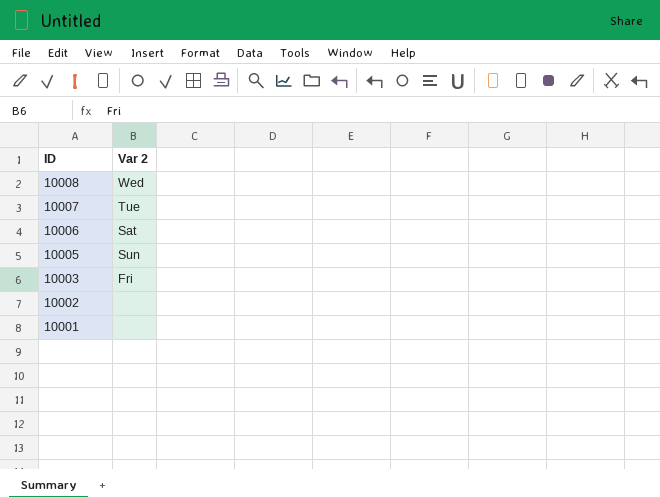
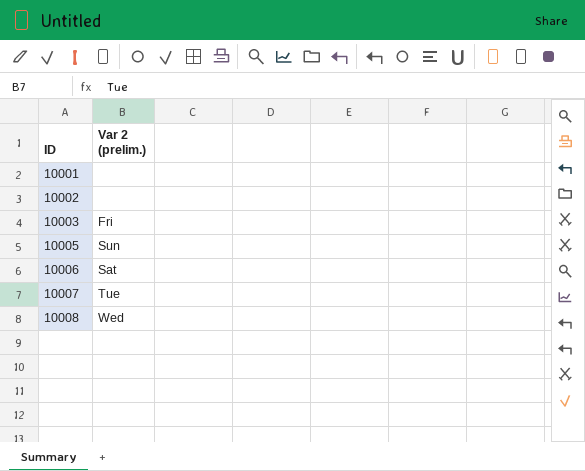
row order: ID descending -> ID ascending
column name: Var 2 -> Var 2 (prelim.)

